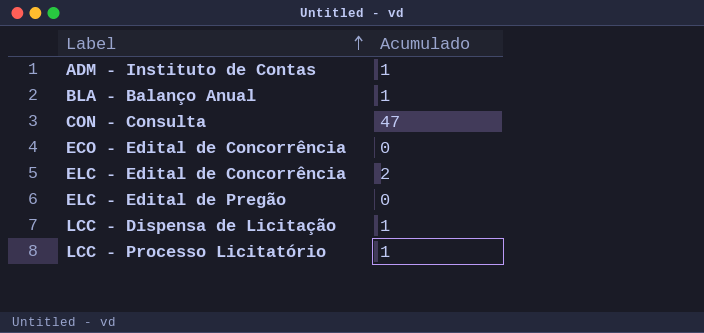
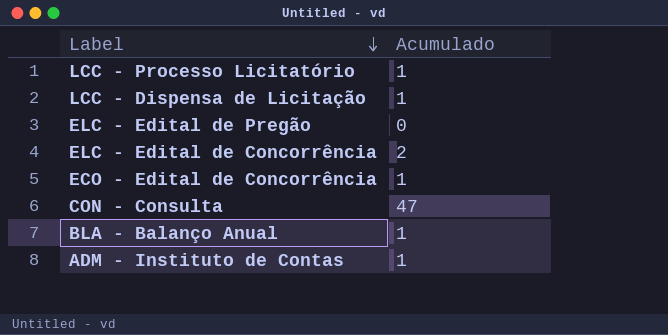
row order: Label ascending -> Label descending
ECO - Edital de Concorrência | Acumulado: 0 -> 1

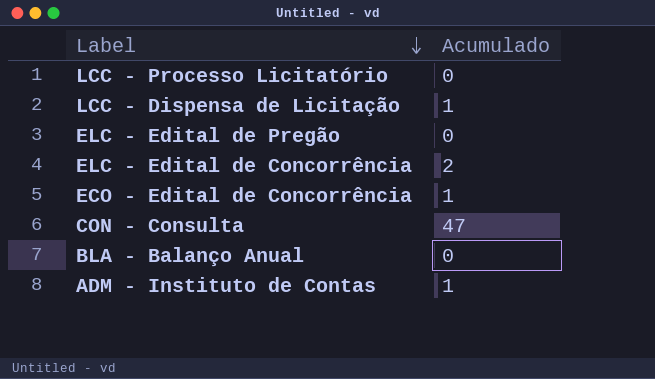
LCC - Processo Licitatório | Acumulado: 1 -> 0
BLA - Balanço Anual | Acumulado: 1 -> 0

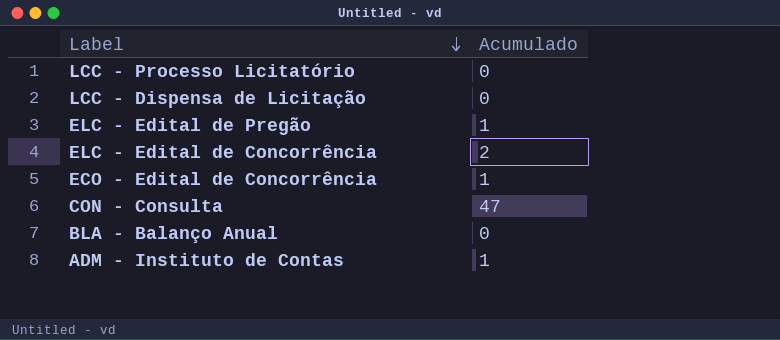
LCC - Dispensa de Licitação | Acumulado: 1 -> 0
ELC - Edital de Pregão | Acumulado: 0 -> 1

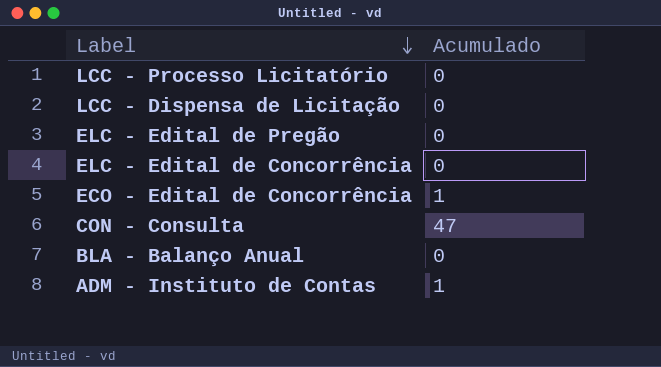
ELC - Edital de Pregão | Acumulado: 1 -> 0
ELC - Edital de Concorrência | Acumulado: 2 -> 0

